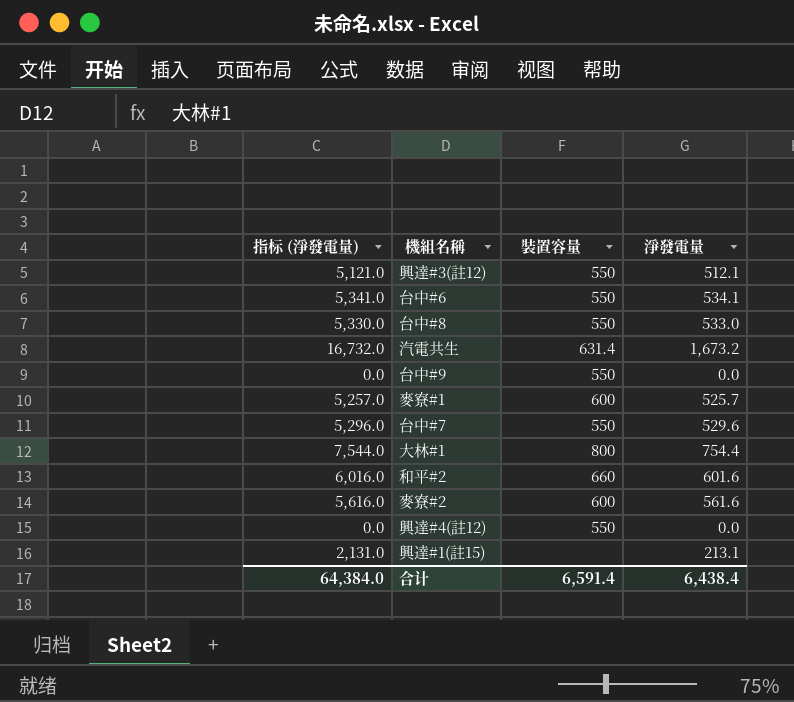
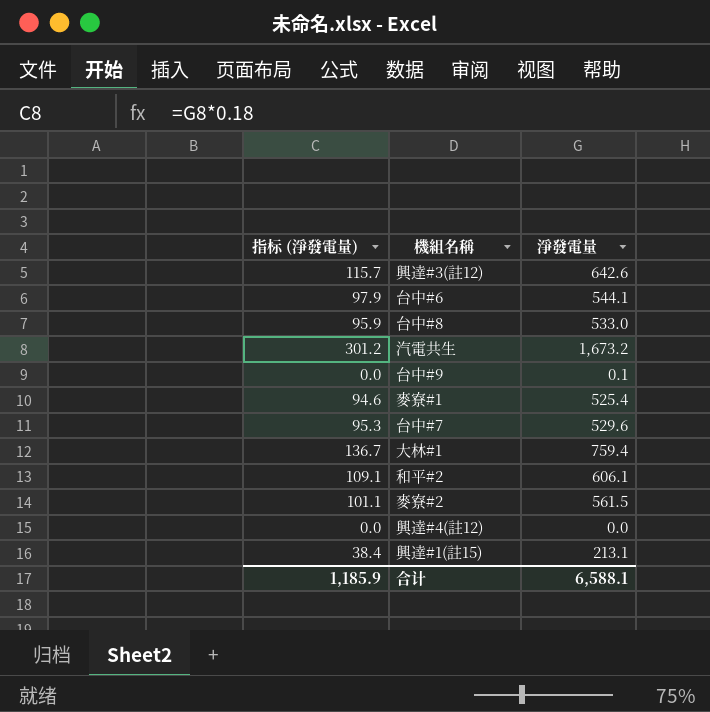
column 裝置容量 | position: 3 -> none
column 指标 (淨發電量) | formula: [淨發電量] * 10 -> [淨發電量] * 0.18
興達#3(註12) | 淨發電量: 512.1 -> 642.6
台中#6 | 淨發電量: 534.1 -> 544.1
台中#9 | 淨發電量: 0.0 -> 0.1
麥寮#1 | 淨發電量: 525.7 -> 525.4
大林#1 | 淨發電量: 754.4 -> 759.4
和平#2 | 淨發電量: 601.6 -> 606.1
麥寮#2 | 淨發電量: 561.6 -> 561.5
合计 | 指标 (淨發電量): 64,384.0 -> 1,185.9
合计 | 淨發電量: 6,438.4 -> 6,588.1

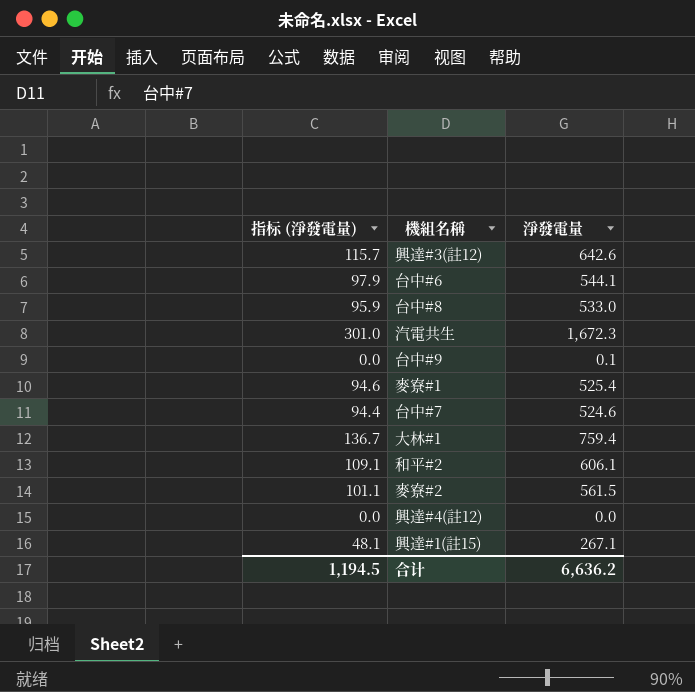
汽電共生 | 指标 (淨發電量): 301.2 -> 301.0
汽電共生 | 淨發電量: 1,673.2 -> 1,672.3
台中#7 | 指标 (淨發電量): 95.3 -> 94.4
台中#7 | 淨發電量: 529.6 -> 524.6
興達#1(註15) | 指标 (淨發電量): 38.4 -> 48.1
興達#1(註15) | 淨發電量: 213.1 -> 267.1
合计 | 指标 (淨發電量): 1,185.9 -> 1,194.5
合计 | 淨發電量: 6,588.1 -> 6,636.2

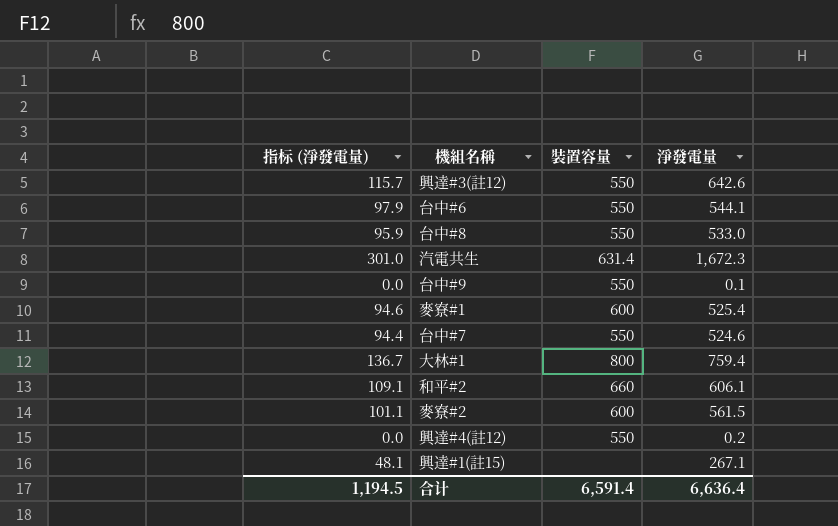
column 裝置容量 | position: none -> 3
興達#4(註12) | 淨發電量: 0.0 -> 0.2
合计 | 淨發電量: 6,636.2 -> 6,636.4

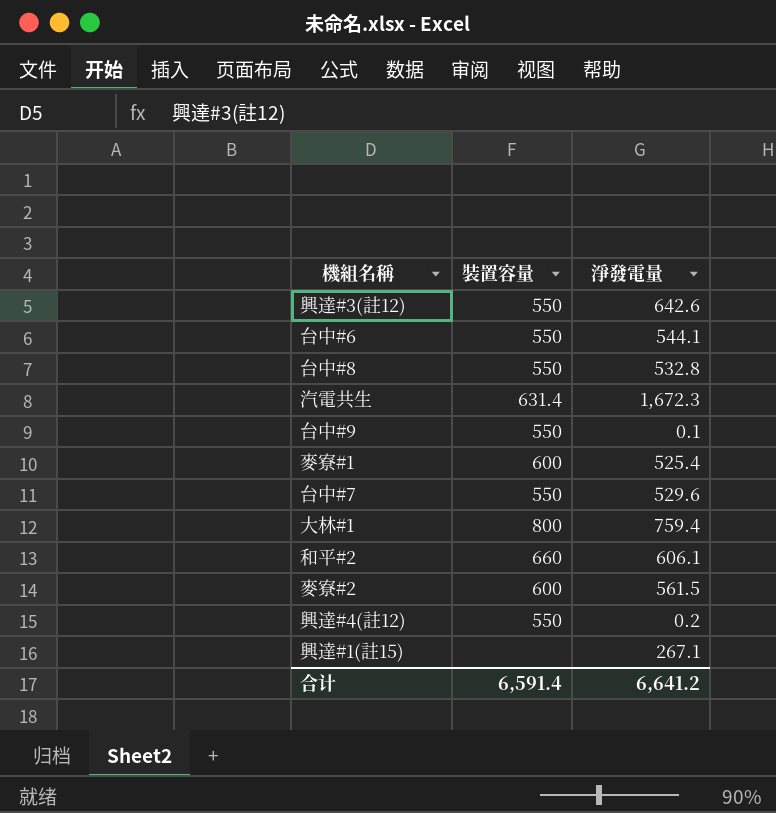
column 指标 (淨發電量) | formula: [淨發電量] * 0.18 -> none
台中#8 | 淨發電量: 533.0 -> 532.8
台中#7 | 淨發電量: 524.6 -> 529.6
合计 | 淨發電量: 6,636.4 -> 6,641.2

